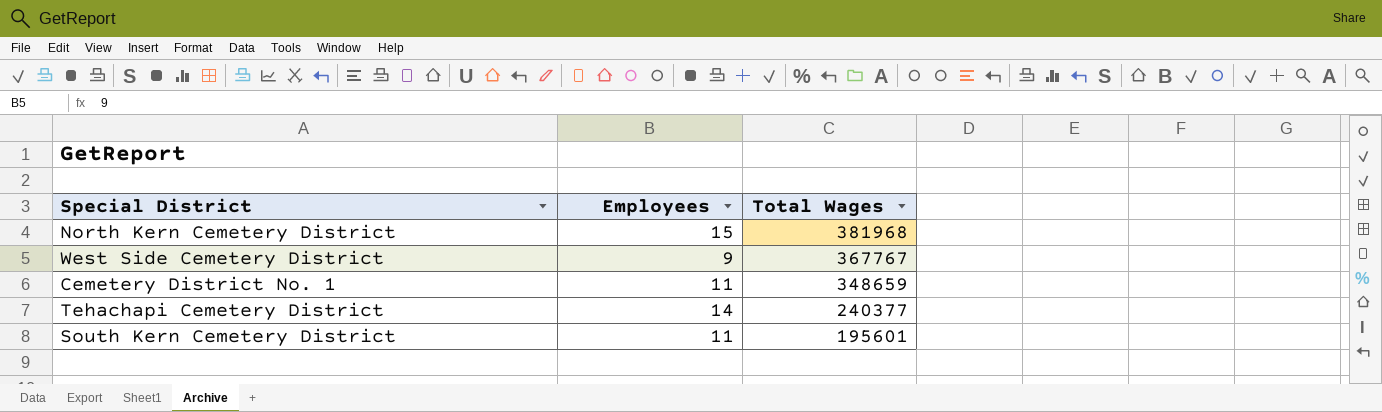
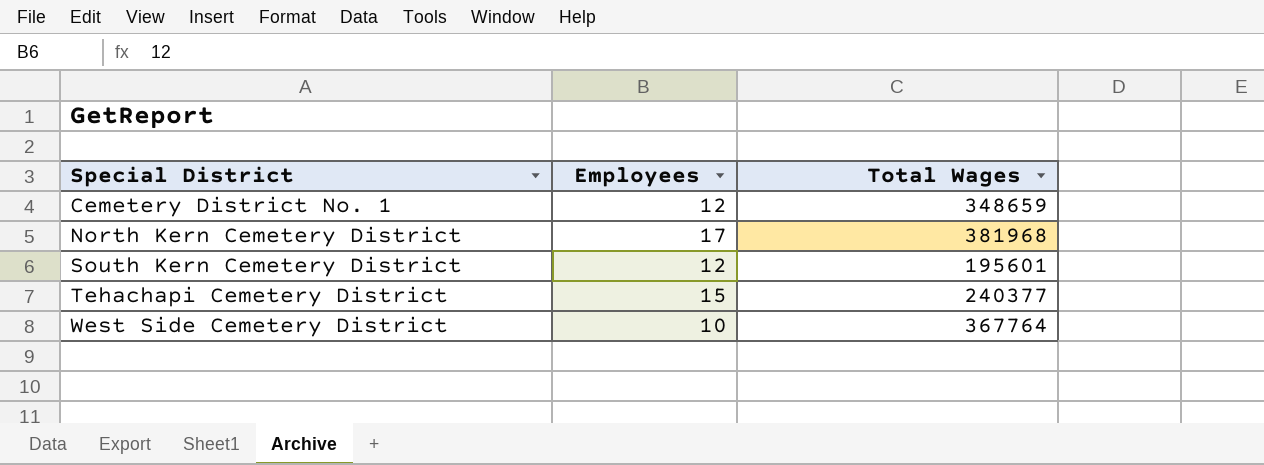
row order: Total Wages descending -> Special District ascending
Cemetery District No. 1 | Employees: 11 -> 12
North Kern Cemetery District | Employees: 15 -> 17
South Kern Cemetery District | Employees: 11 -> 12
Tehachapi Cemetery District | Employees: 14 -> 15
West Side Cemetery District | Employees: 9 -> 10
West Side Cemetery District | Total Wages: 367767 -> 367764

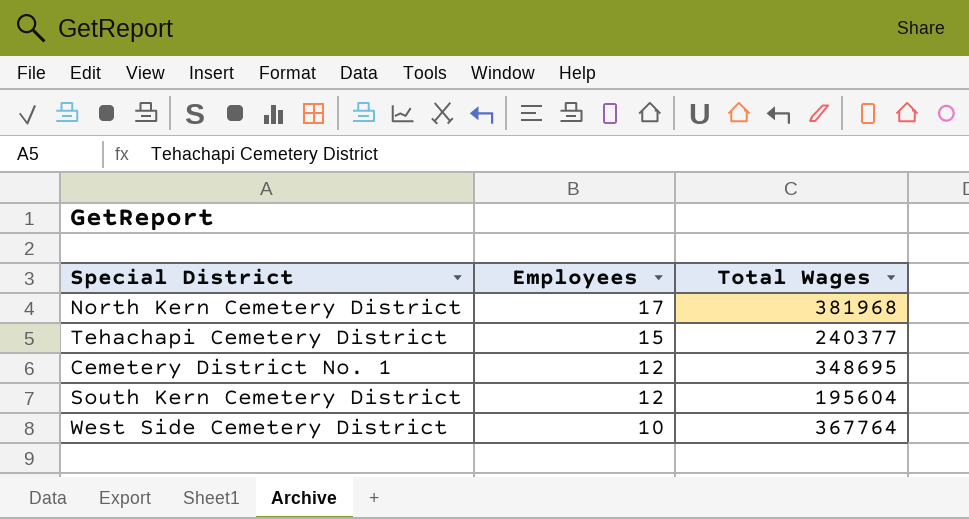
row order: Special District ascending -> Employees descending
Cemetery District No. 1 | Total Wages: 348659 -> 348695
South Kern Cemetery District | Total Wages: 195601 -> 195604

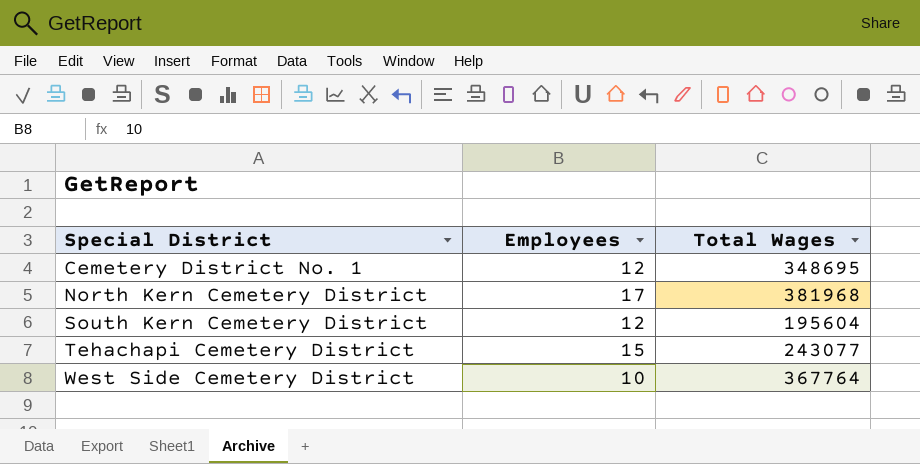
row order: Employees descending -> Special District ascending
Tehachapi Cemetery District | Total Wages: 240377 -> 243077

